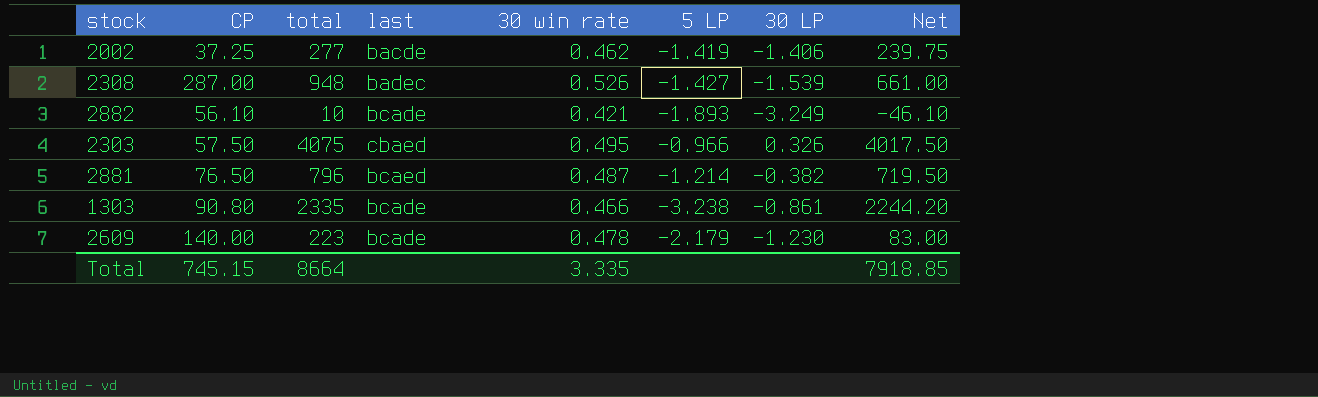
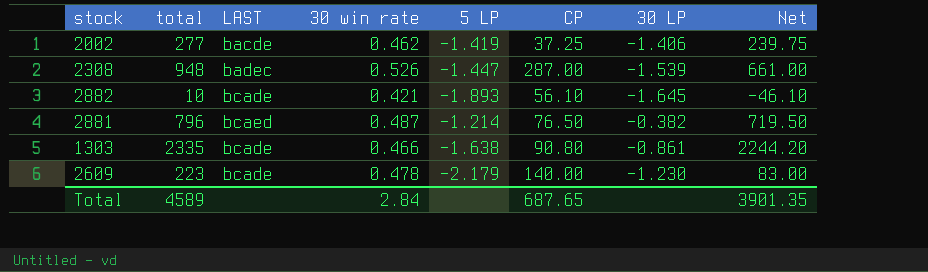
column name: last -> LAST
column CP | position: 2 -> 6
row 2303: 57.50 | 4075 | cbaed | 0.495 | -0.966 | 0.326 | 4017.50 -> none
2308 | 5 LP: -1.427 -> -1.447
2882 | 30 LP: -3.249 -> -1.645
1303 | 5 LP: -3.238 -> -1.638
Total | total: 8664 -> 4589
Total | 30 win rate: 3.335 -> 2.84
Total | CP: 745.15 -> 687.65
Total | Net: 7918.85 -> 3901.35

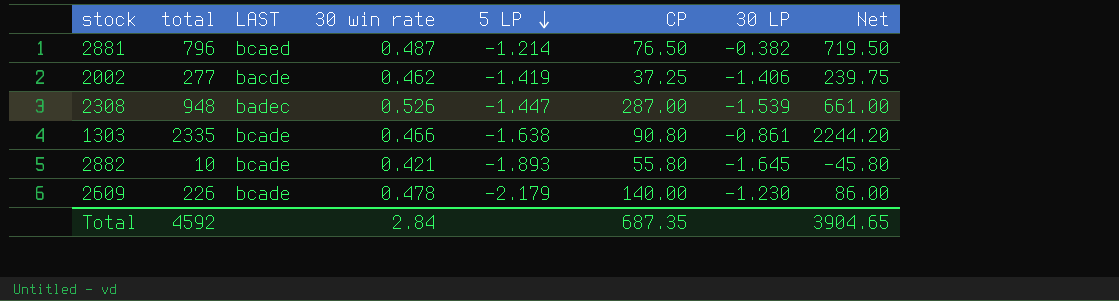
row order: none -> 5 LP descending
2882 | CP: 56.10 -> 55.80
2882 | Net: -46.10 -> -45.80
2609 | total: 223 -> 226
2609 | Net: 83.00 -> 86.00
Total | total: 4589 -> 4592
Total | CP: 687.65 -> 687.35
Total | Net: 3901.35 -> 3904.65

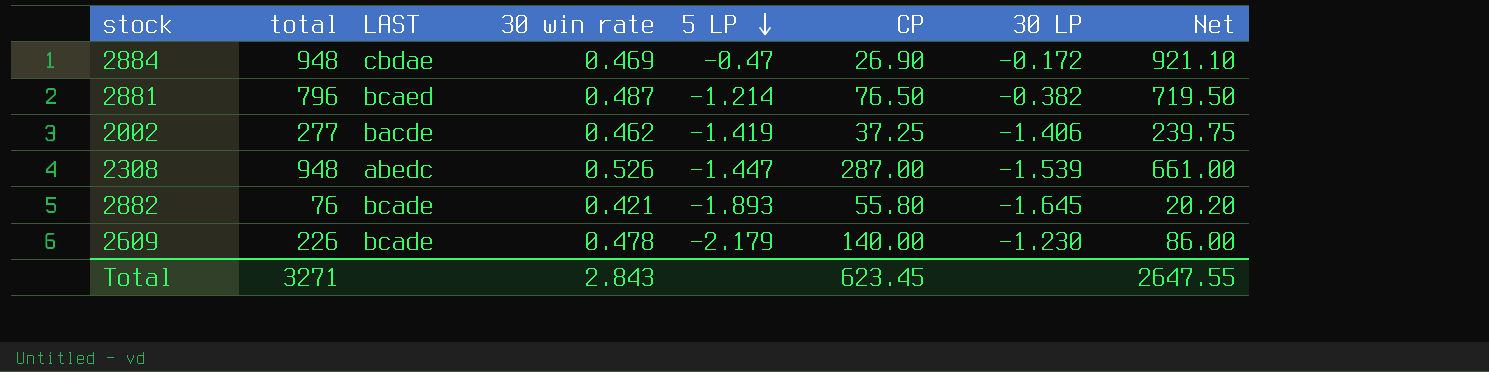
row 1303: 2335 | bcade | 0.466 | -1.638 | 90.80 | -0.861 | 2244.20 -> none
row 2884: none -> 948 | cbdae | 0.469 | -0.47 | 26.90 | -0.172 | 921.10
2308 | LAST: badec -> abedc
2882 | total: 10 -> 76
2882 | Net: -45.80 -> 20.20
Total | total: 4592 -> 3271
Total | 30 win rate: 2.84 -> 2.843
Total | CP: 687.35 -> 623.45
Total | Net: 3904.65 -> 2647.55

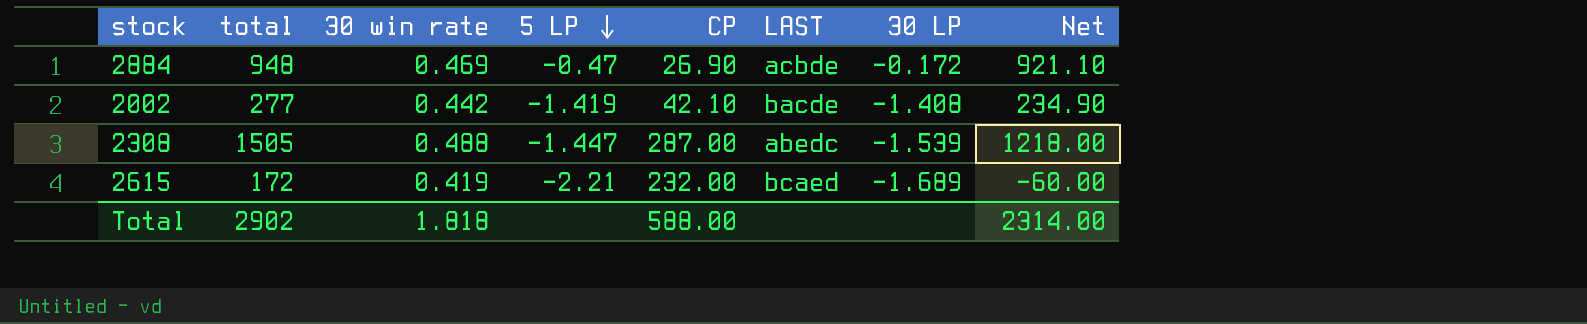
column LAST | position: 3 -> 6
row 2881: 796 | bcaed | 0.487 | -1.214 | 76.50 | -0.382 | 719.50 -> none
row 2882: 76 | bcade | 0.421 | -1.893 | 55.80 | -1.645 | 20.20 -> none
row 2609: 226 | bcade | 0.478 | -2.179 | 140.00 | -1.230 | 86.00 -> none
2884 | LAST: cbdae -> acbde
2002 | 30 win rate: 0.462 -> 0.442
2002 | CP: 37.25 -> 42.10
2002 | 30 LP: -1.406 -> -1.408
2002 | Net: 239.75 -> 234.90
2308 | total: 948 -> 1505
2308 | 30 win rate: 0.526 -> 0.488
2308 | Net: 661.00 -> 1218.00
row 2615: none -> 172 | 0.419 | -2.21 | 232.00 | bcaed | -1.689 | -60.00
Total | total: 3271 -> 2902
Total | 30 win rate: 2.843 -> 1.818
Total | CP: 623.45 -> 588.00
Total | Net: 2647.55 -> 2314.00

